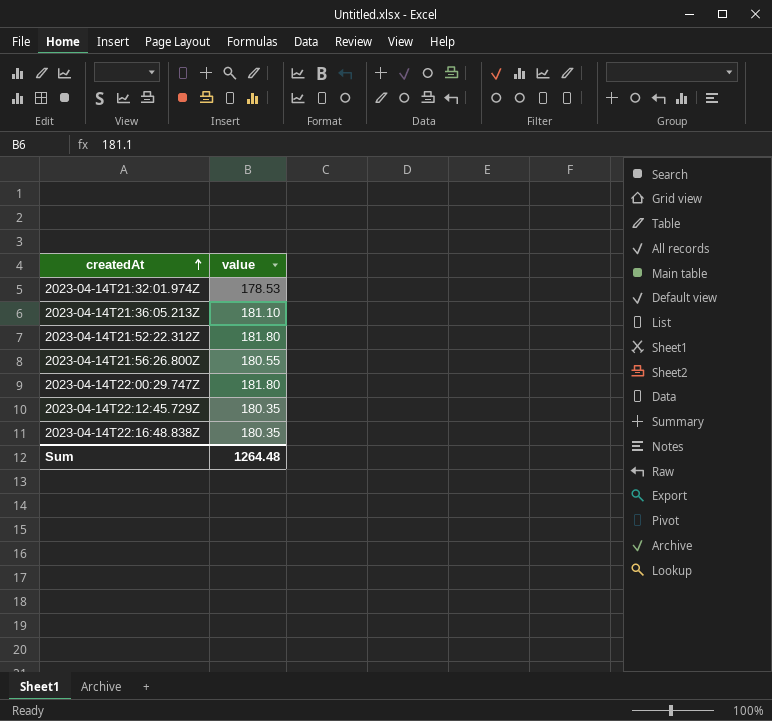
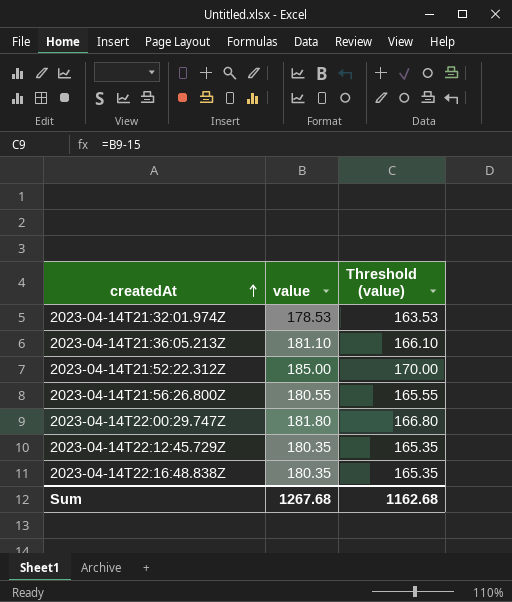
column Threshold (value) | formula: none -> [value] - 15
2023-04-14T21:52:22.312Z | value: 181.80 -> 185.00
Sum | value: 1264.48 -> 1267.68

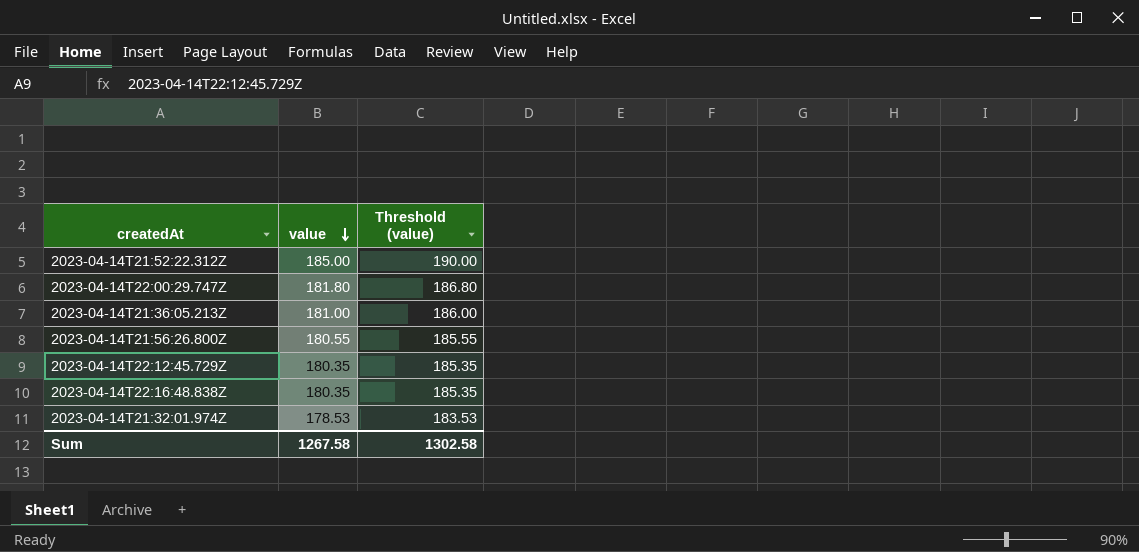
row order: createdAt ascending -> value descending
column Threshold (value) | formula: [value] - 15 -> [value] + 5
2023-04-14T21:36:05.213Z | value: 181.10 -> 181.00
Sum | value: 1267.68 -> 1267.58
Sum | Threshold (value): 1162.68 -> 1302.58

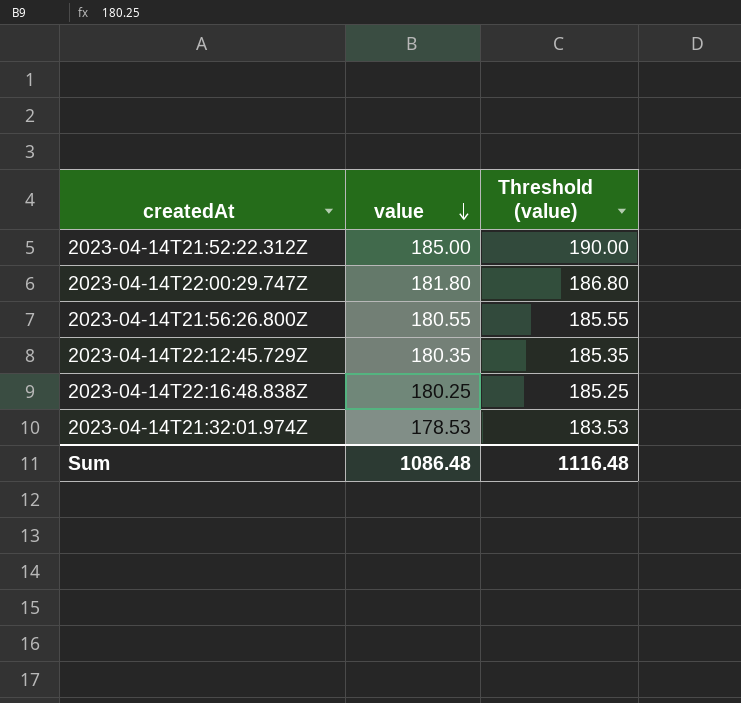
row 2023-04-14T21:36:05.213Z: 181.00 | 186.00 -> none
2023-04-14T22:16:48.838Z | value: 180.35 -> 180.25
2023-04-14T22:16:48.838Z | Threshold (value): 185.35 -> 185.25
Sum | value: 1267.58 -> 1086.48
Sum | Threshold (value): 1302.58 -> 1116.48

